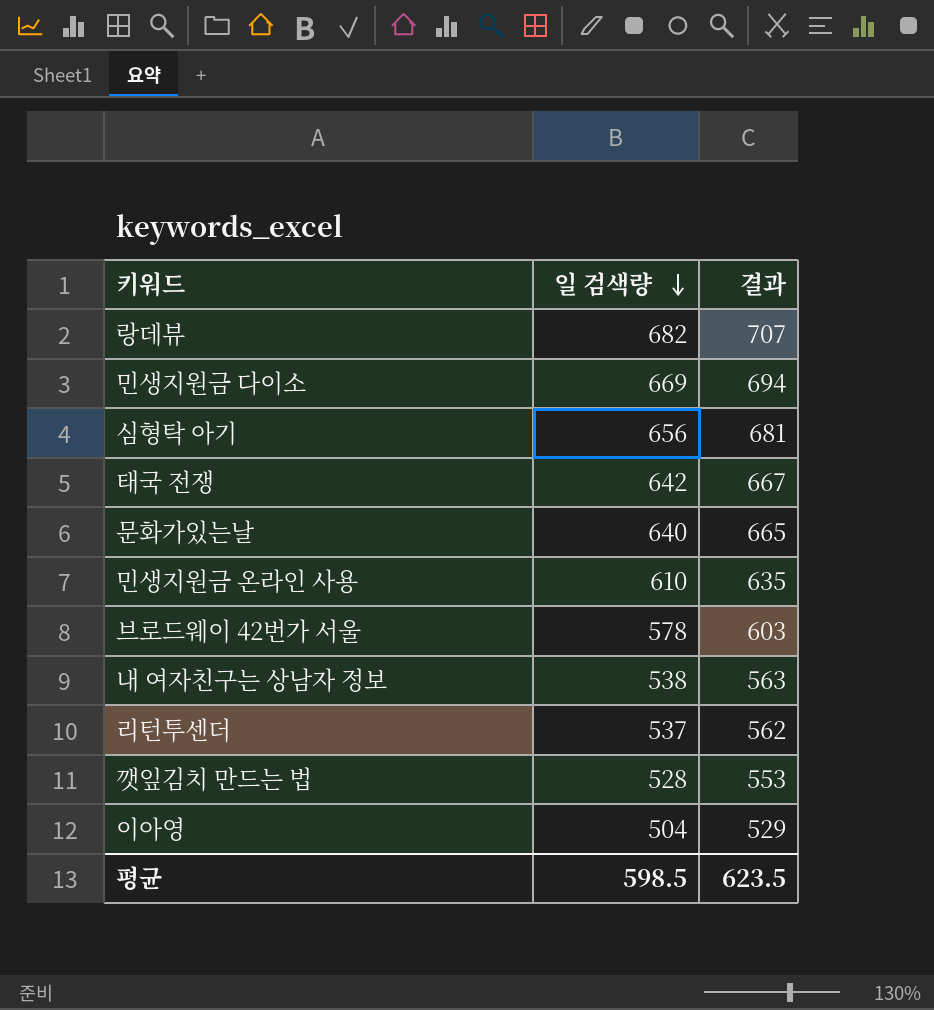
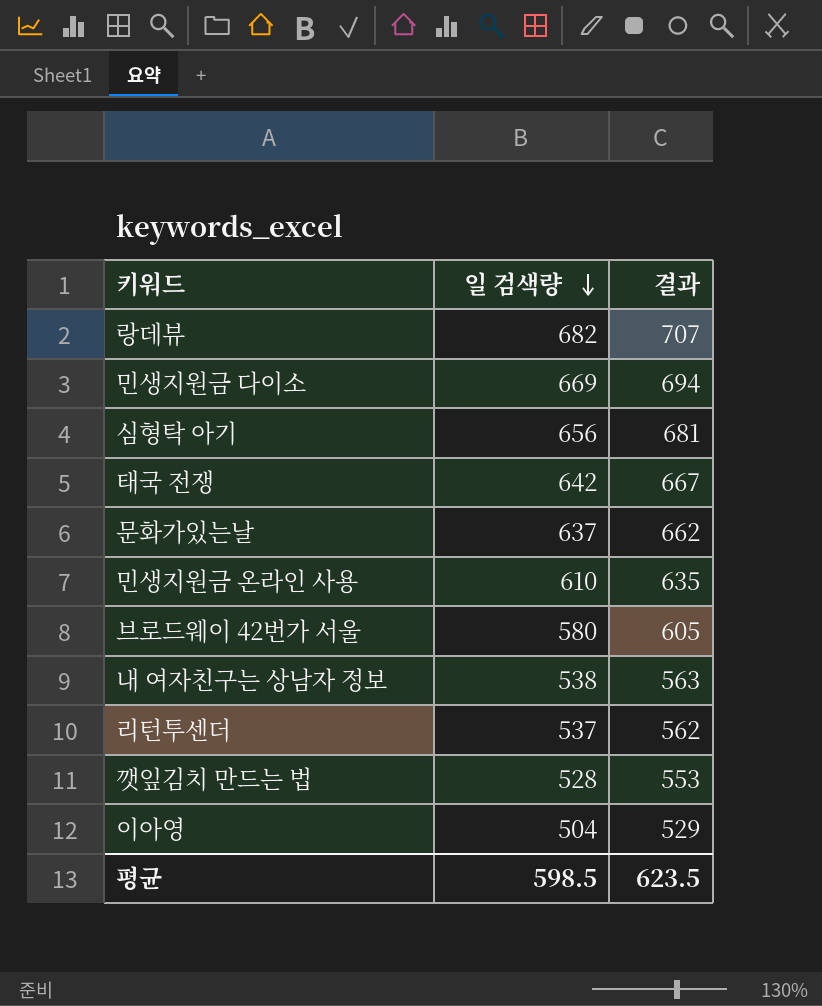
문화가있는날 | 일 검색량: 640 -> 637
문화가있는날 | 결과: 665 -> 662
브로드웨이 42번가 서울 | 일 검색량: 578 -> 580
브로드웨이 42번가 서울 | 결과: 603 -> 605

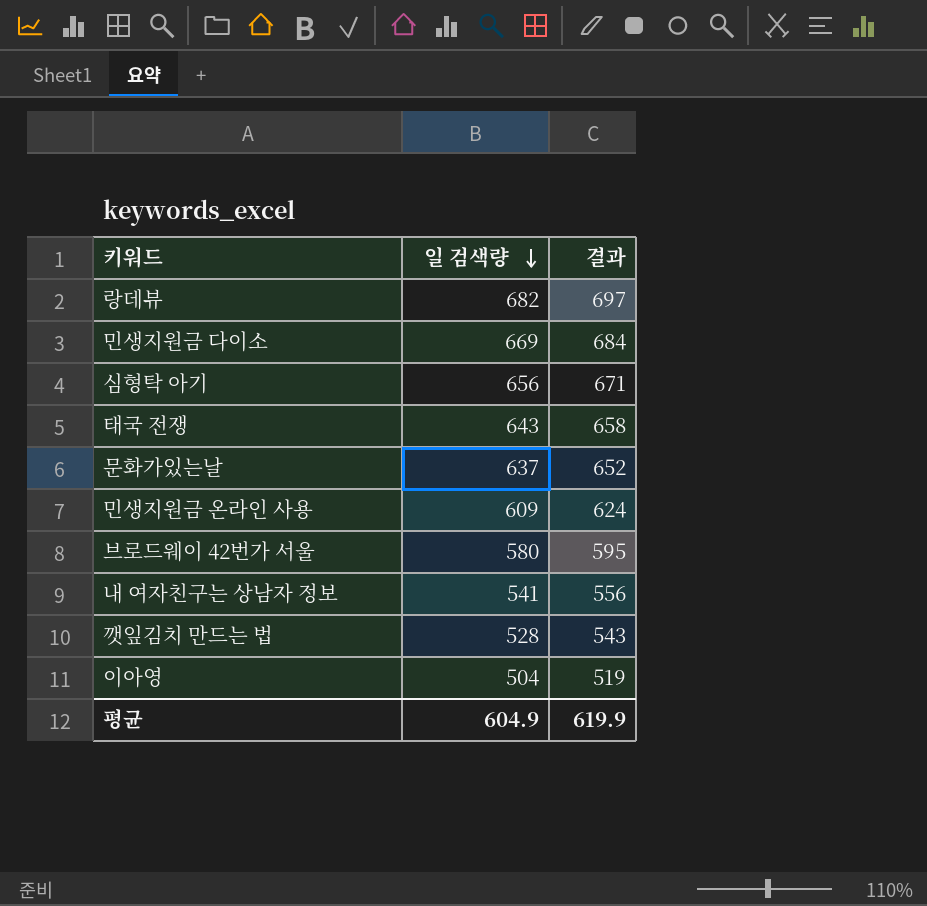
column 결과 | formula: [일 검색량] + 25 -> [일 검색량] + 15
row 리턴투센더: 537 | 562 -> none
태국 전쟁 | 일 검색량: 642 -> 643
민생지원금 온라인 사용 | 일 검색량: 610 -> 609
내 여자친구는 상남자 정보 | 일 검색량: 538 -> 541
평균 | 일 검색량: 598.5 -> 604.9
평균 | 결과: 623.5 -> 619.9

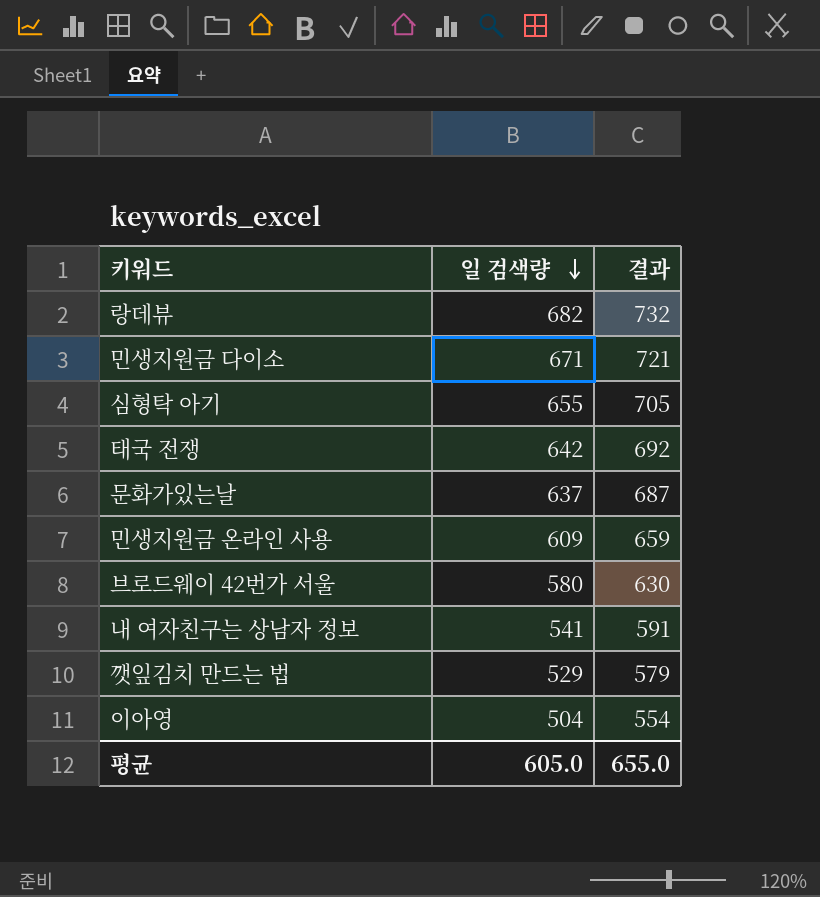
column 결과 | formula: [일 검색량] + 15 -> [일 검색량] + 50
민생지원금 다이소 | 일 검색량: 669 -> 671
심형탁 아기 | 일 검색량: 656 -> 655
태국 전쟁 | 일 검색량: 643 -> 642
깻잎김치 만드는 법 | 일 검색량: 528 -> 529
평균 | 일 검색량: 604.9 -> 605.0
평균 | 결과: 619.9 -> 655.0

